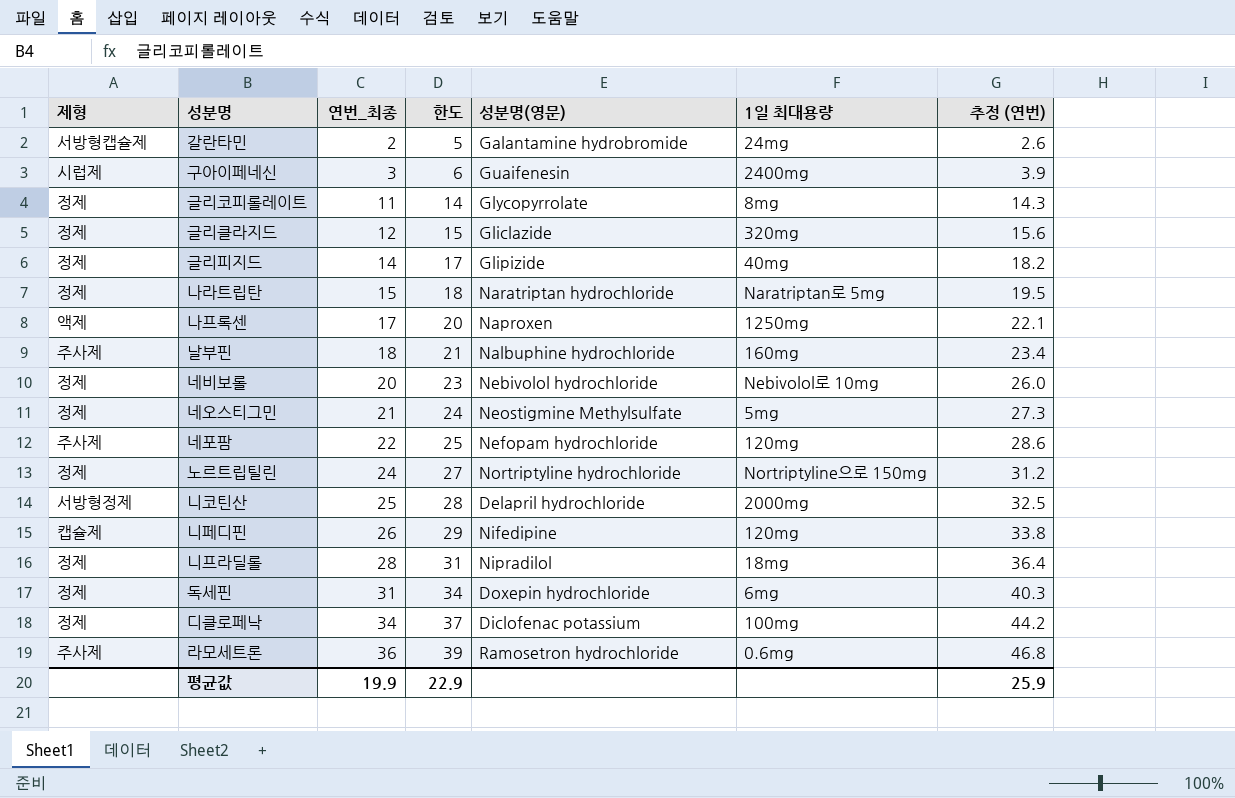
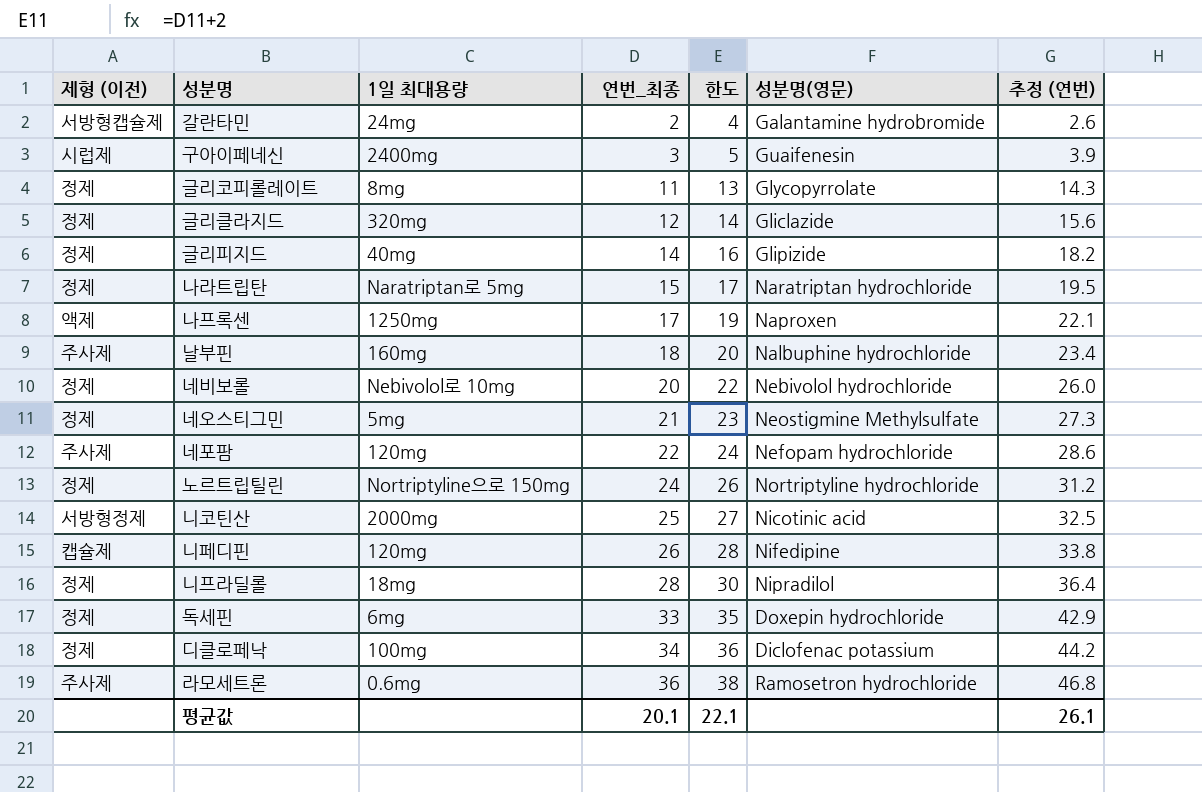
column name: 제형 -> 제형 (이전)
column 1일 최대용량 | position: 6 -> 3
column 한도 | formula: [연번_최종] + 3 -> [연번_최종] + 2
니코틴산 | 성분명(영문): Delapril hydrochloride -> Nicotinic acid
독세핀 | 연번_최종: 31 -> 33
독세핀 | 추정 (연번): 40.3 -> 42.9
평균값 | 연번_최종: 19.9 -> 20.1
평균값 | 한도: 22.9 -> 22.1
평균값 | 추정 (연번): 25.9 -> 26.1

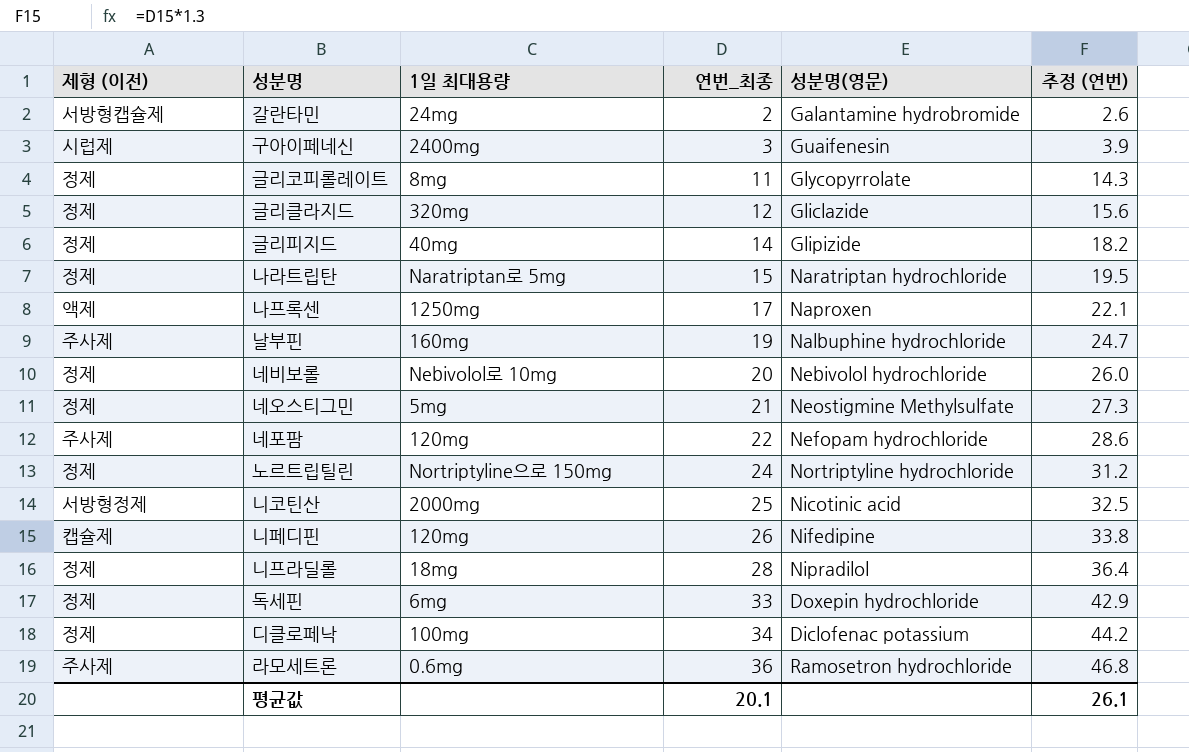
column 한도 | formula: [연번_최종] + 2 -> none
날부핀 | 연번_최종: 18 -> 19
날부핀 | 추정 (연번): 23.4 -> 24.7

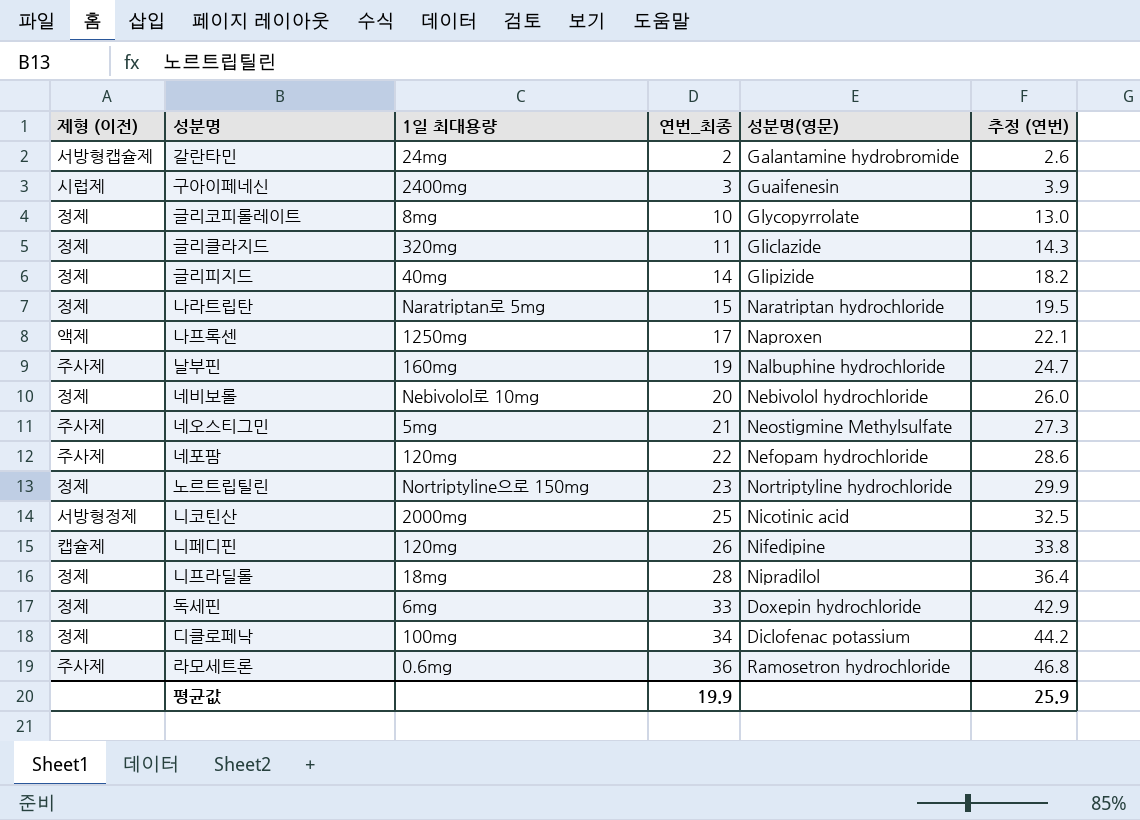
글리코피롤레이트 | 연번_최종: 11 -> 10
글리코피롤레이트 | 추정 (연번): 14.3 -> 13.0
글리클라지드 | 연번_최종: 12 -> 11
글리클라지드 | 추정 (연번): 15.6 -> 14.3
네오스티그민 | 제형 (이전): 정제 -> 주사제
노르트립틸린 | 연번_최종: 24 -> 23
노르트립틸린 | 추정 (연번): 31.2 -> 29.9
평균값 | 연번_최종: 20.1 -> 19.9
평균값 | 추정 (연번): 26.1 -> 25.9

